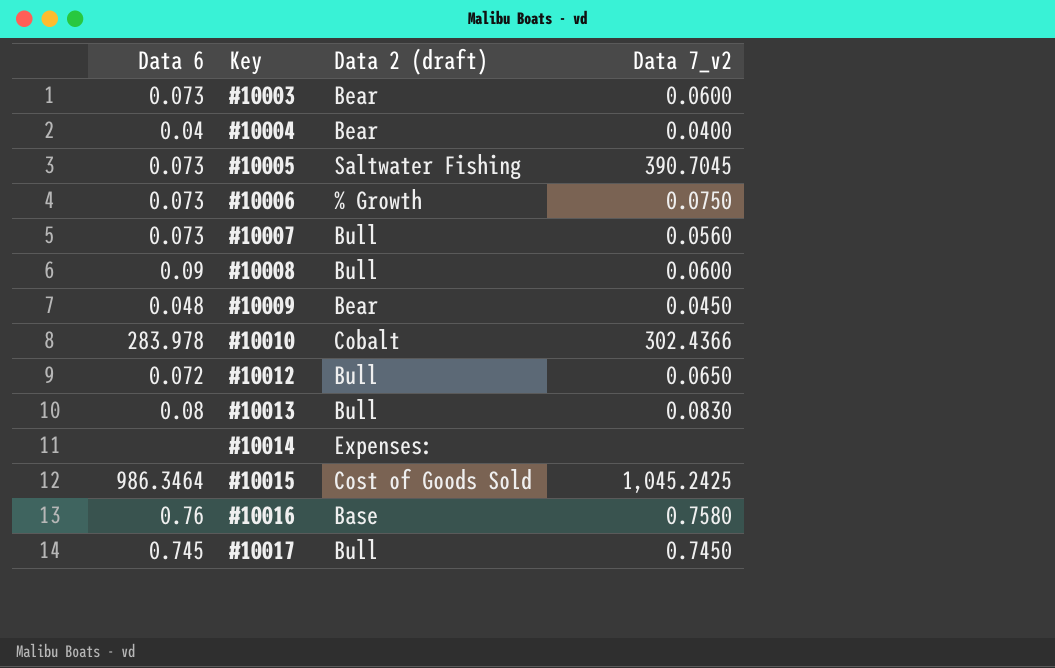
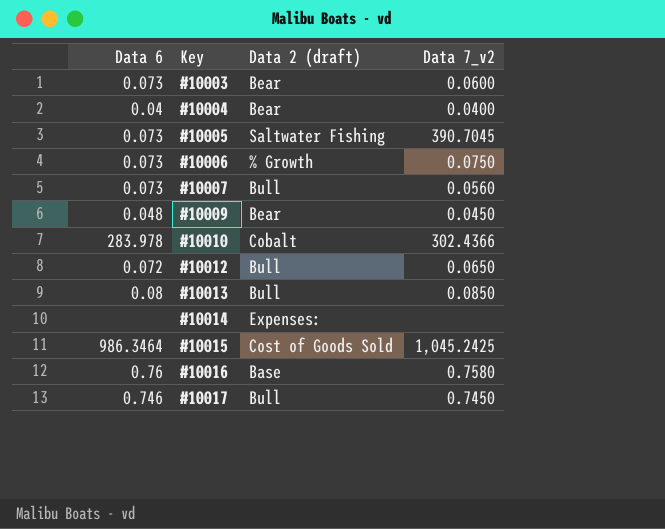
row #10008: 0.09 | Bull | 0.0600 -> none
#10013 | Data 7_v2: 0.0830 -> 0.0850
#10017 | Data 6: 0.745 -> 0.746

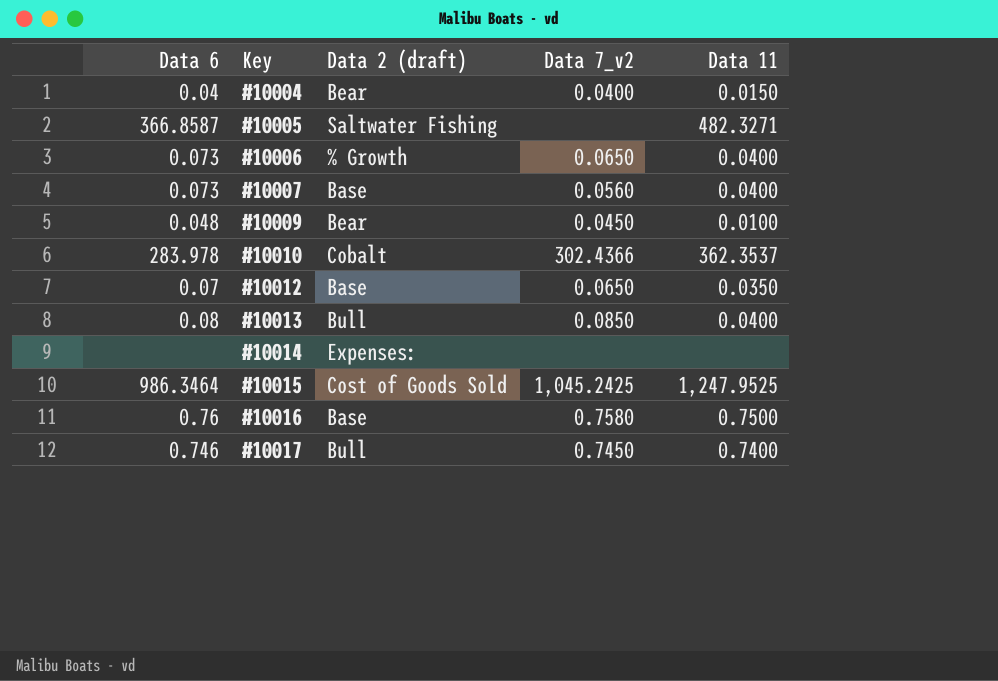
column Data 11 | position: none -> 5
row #10003: 0.073 | Bear | 0.0600 -> none
#10005 | Data 6: 0.073 -> 366.8587
#10005 | Data 7_v2: 390.7045 -> none
#10006 | Data 7_v2: 0.0750 -> 0.0650
#10007 | Data 2 (draft): Bull -> Base
#10012 | Data 6: 0.072 -> 0.07
#10012 | Data 2 (draft): Bull -> Base

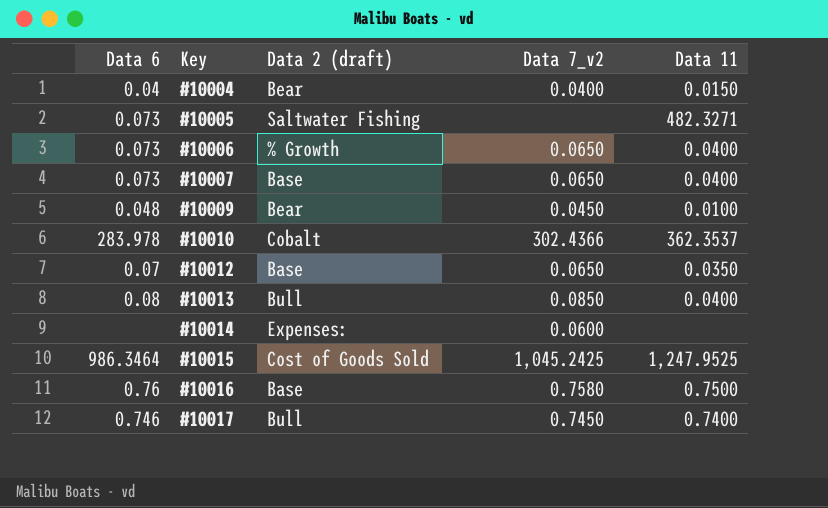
#10005 | Data 6: 366.8587 -> 0.073
#10007 | Data 7_v2: 0.0560 -> 0.0650
#10014 | Data 7_v2: none -> 0.0600

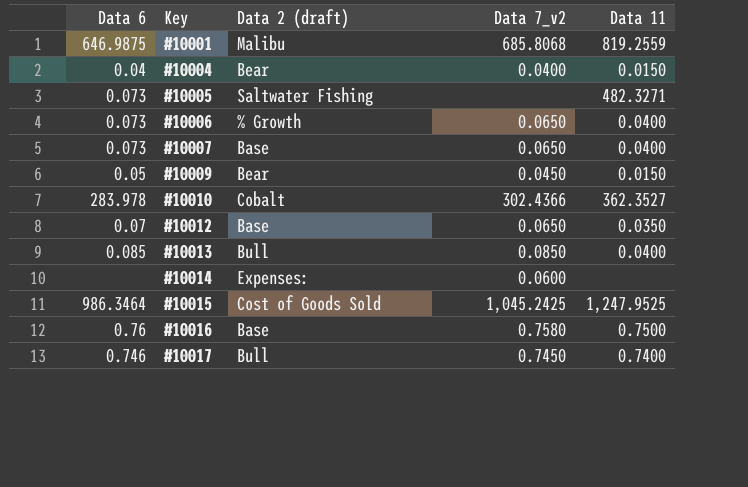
row #10001: none -> 646.9875 | Malibu | 685.8068 | 819.2559
#10009 | Data 6: 0.048 -> 0.05
#10009 | Data 11: 0.0100 -> 0.0150
#10010 | Data 11: 362.3537 -> 362.3527
#10013 | Data 6: 0.08 -> 0.085

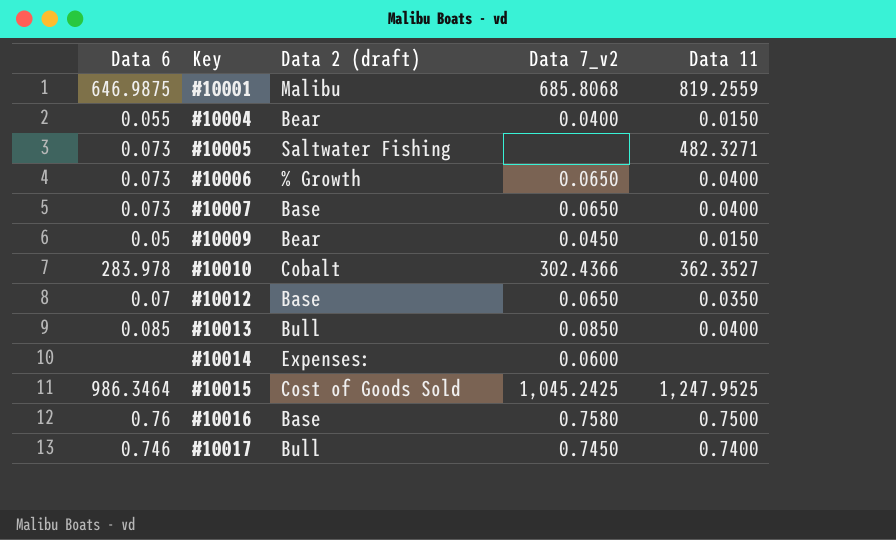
#10004 | Data 6: 0.04 -> 0.055

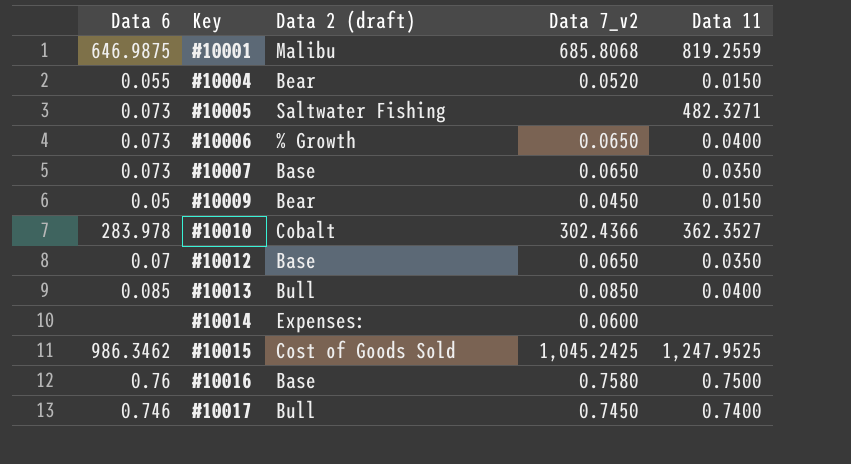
#10004 | Data 7_v2: 0.0400 -> 0.0520
#10007 | Data 11: 0.0400 -> 0.0350
#10015 | Data 6: 986.3464 -> 986.3462

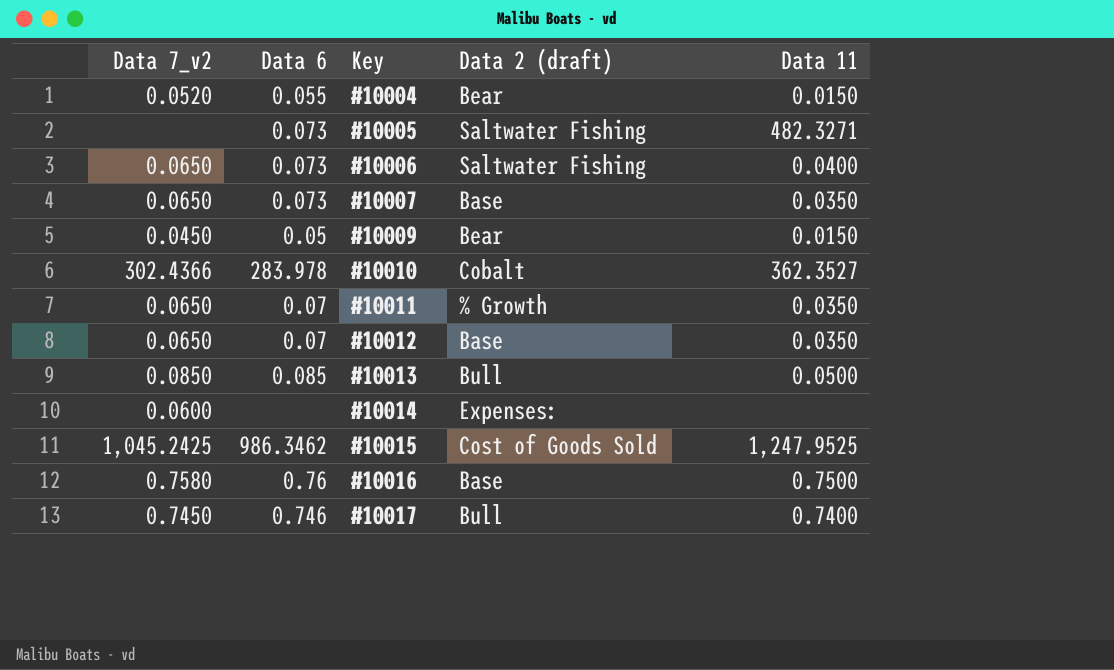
column Data 7_v2 | position: 4 -> 1
row #10001: 646.9875 | Malibu | 685.8068 | 819.2559 -> none
#10006 | Data 2 (draft): % Growth -> Saltwater Fishing
row #10011: none -> 0.0650 | 0.07 | % Growth | 0.0350
#10013 | Data 11: 0.0400 -> 0.0500

